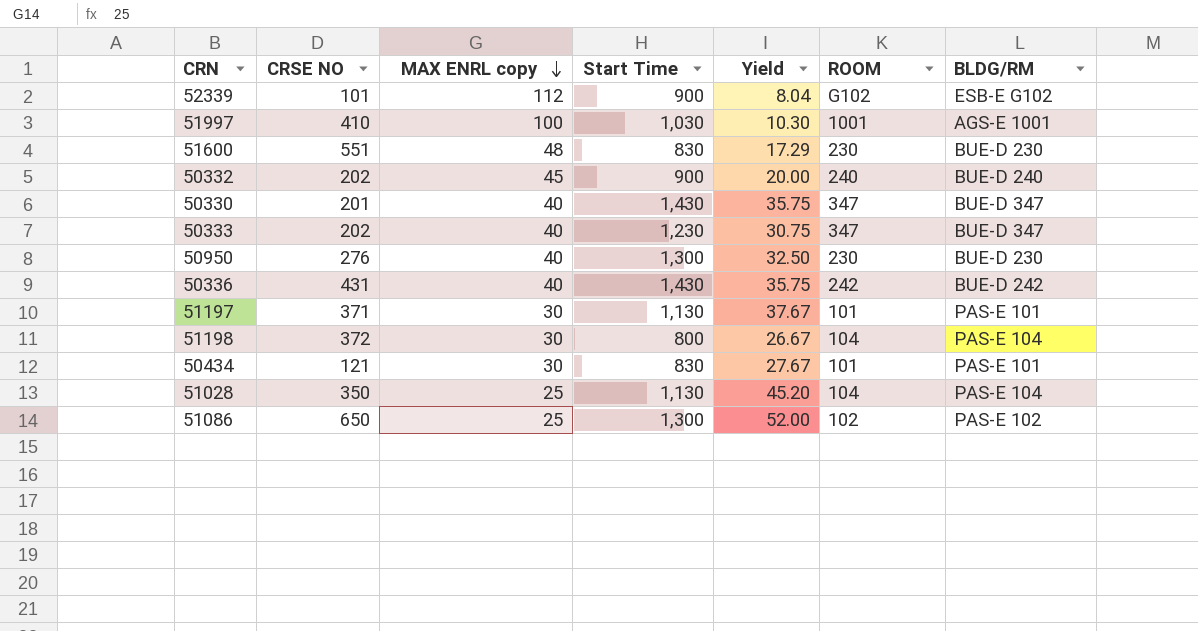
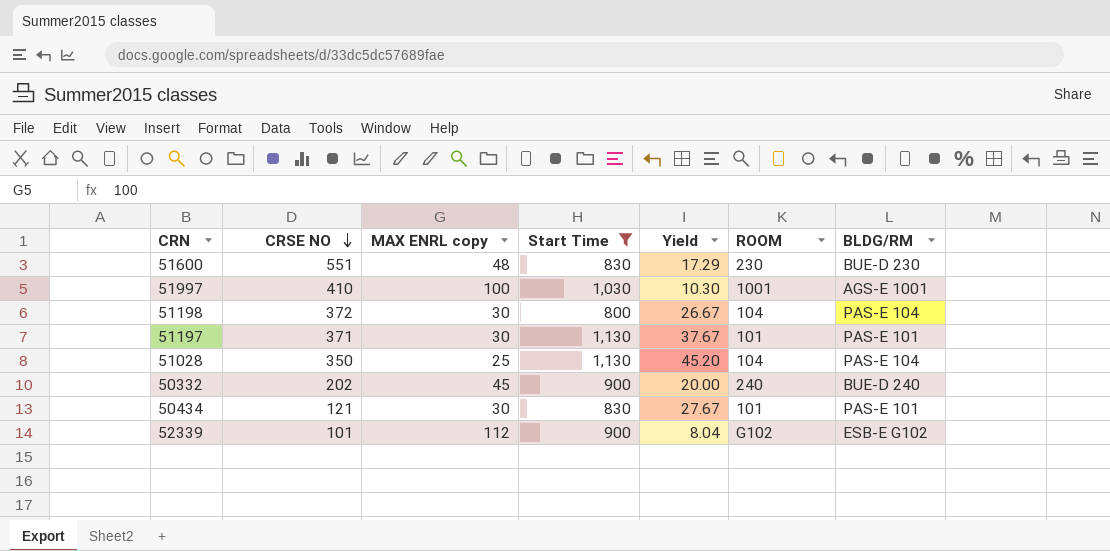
filter: none -> Start Time <= 1,130
row order: MAX ENRL copy descending -> CRSE NO descending

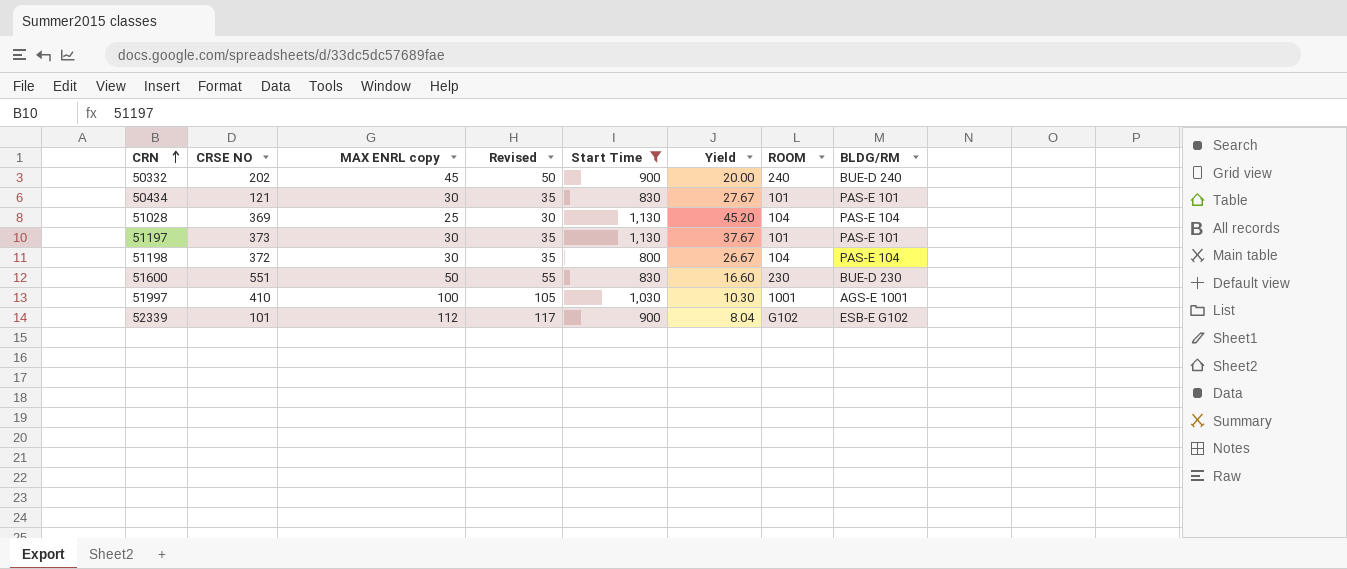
row order: CRSE NO descending -> CRN ascending
column Revised | formula: none -> [MAX ENRL copy] + 5
51028 | CRSE NO: 350 -> 369
51197 | CRSE NO: 371 -> 373
51600 | MAX ENRL copy: 48 -> 50
51600 | Yield: 17.29 -> 16.60

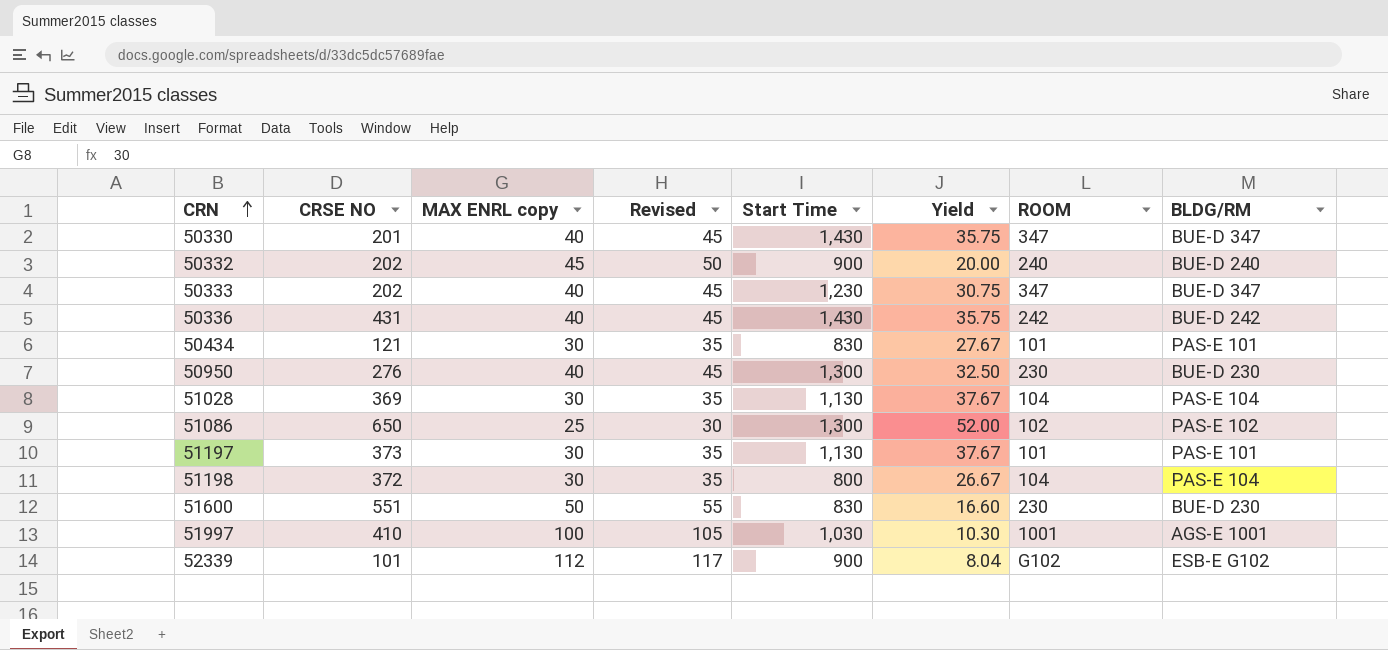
filter: Start Time <= 1,130 -> none
51028 | MAX ENRL copy: 25 -> 30
51028 | Revised: 30 -> 35
51028 | Yield: 45.20 -> 37.67

